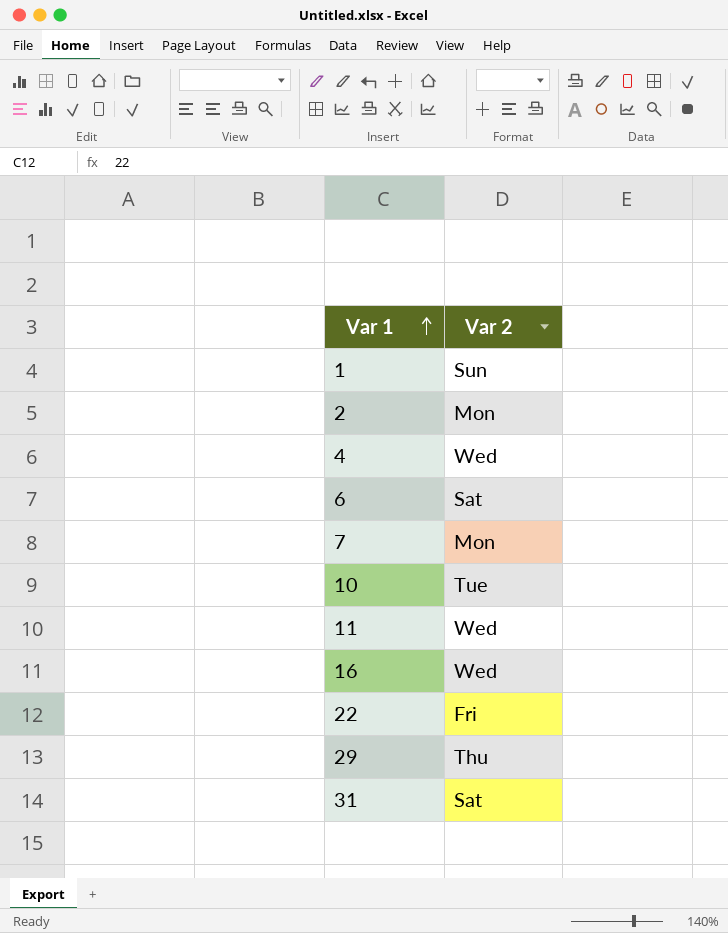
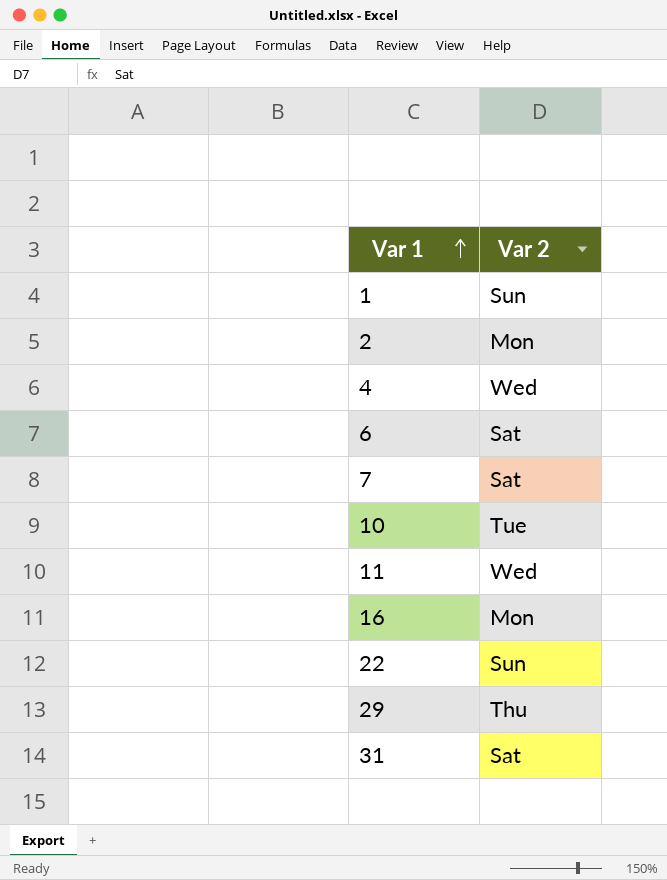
7 | Var 2: Mon -> Sat
16 | Var 2: Wed -> Mon
22 | Var 2: Fri -> Sun

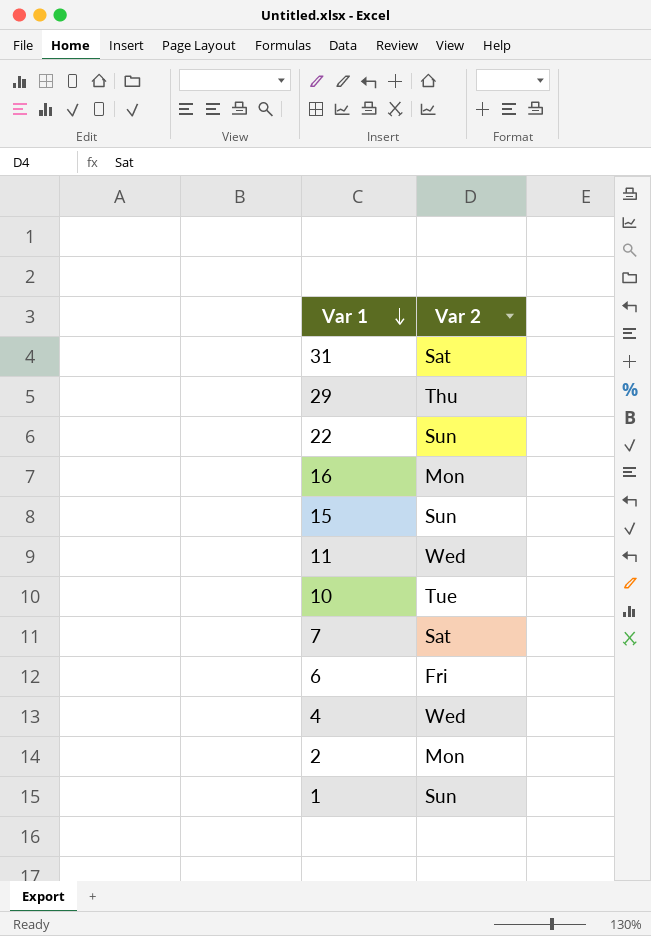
row order: Var 1 ascending -> Var 1 descending
row 15: none -> Sun
6 | Var 2: Sat -> Fri

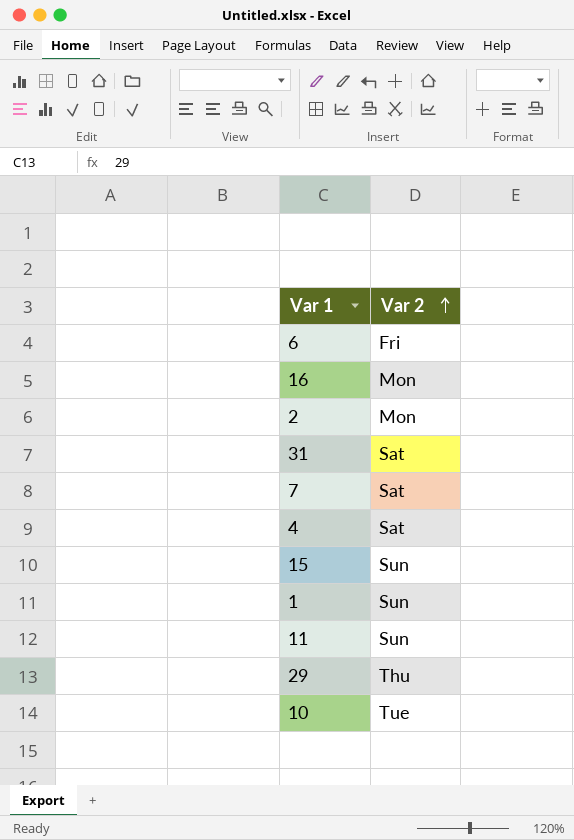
row order: Var 1 descending -> Var 2 ascending
row 22: Sun -> none
4 | Var 2: Wed -> Sat
11 | Var 2: Wed -> Sun

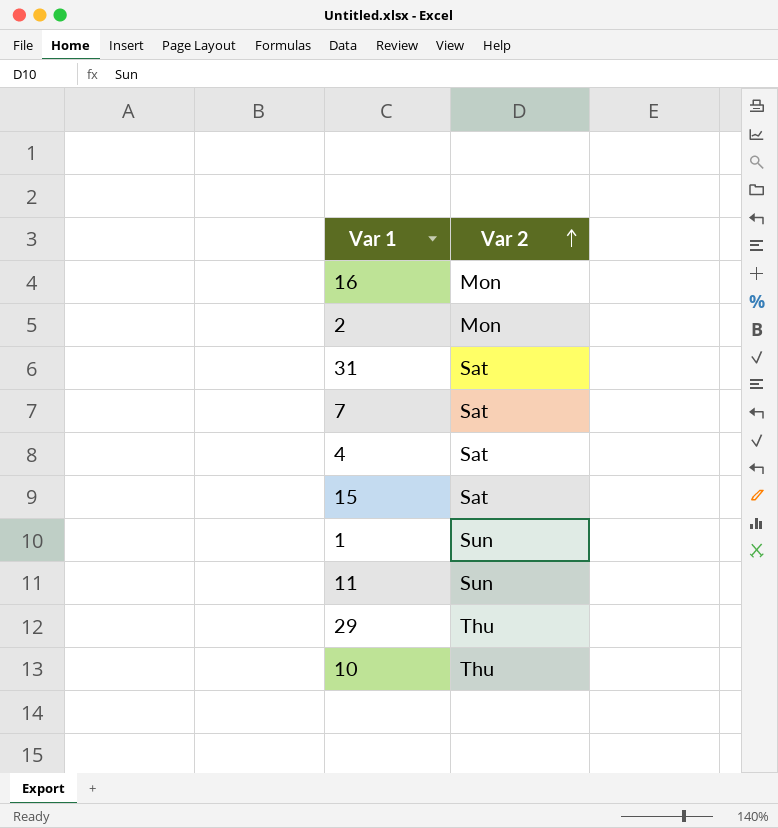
row 6: Fri -> none
15 | Var 2: Sun -> Sat
10 | Var 2: Tue -> Thu

